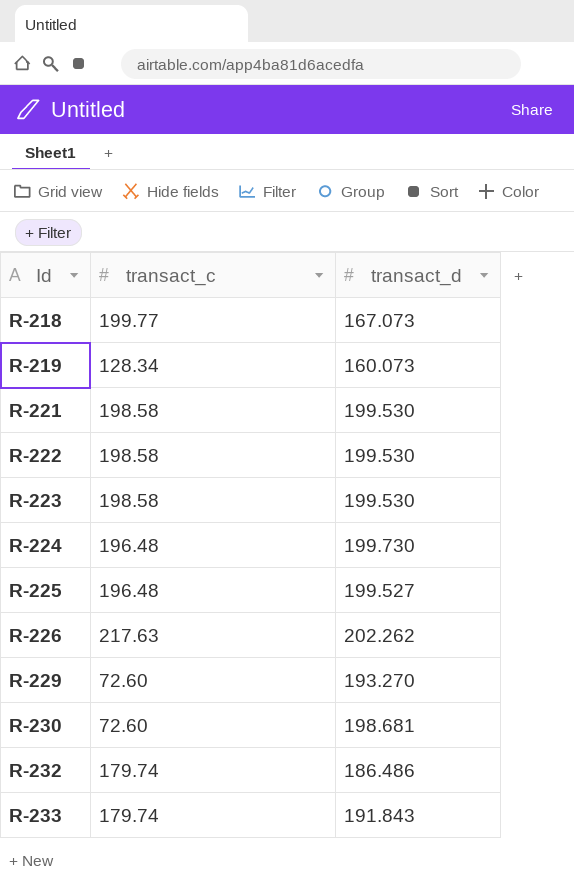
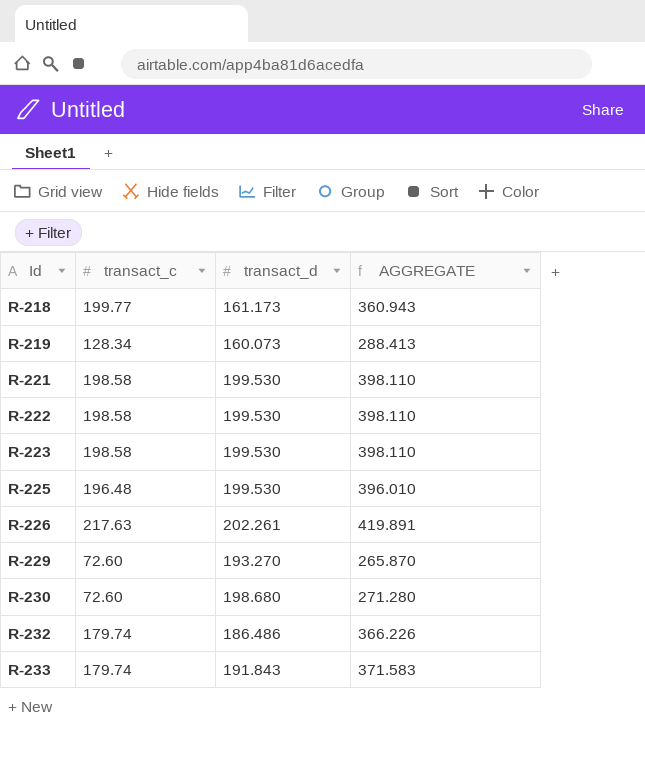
column AGGREGATE | formula: none -> [transact_c] + [transact_d]
row R-224: 196.48 | 199.730 -> none
R-218 | transact_d: 167.073 -> 161.173
R-225 | transact_d: 199.527 -> 199.530
R-226 | transact_d: 202.262 -> 202.261
R-230 | transact_d: 198.681 -> 198.680

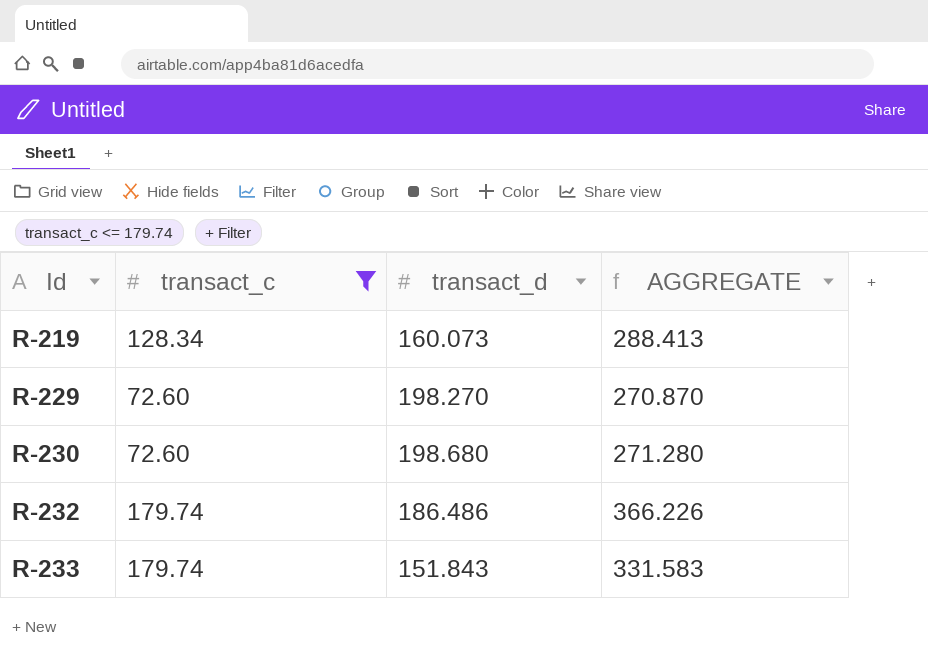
filter: none -> transact_c <= 179.74
R-229 | transact_d: 193.270 -> 198.270
R-229 | AGGREGATE: 265.870 -> 270.870
R-233 | transact_d: 191.843 -> 151.843
R-233 | AGGREGATE: 371.583 -> 331.583

